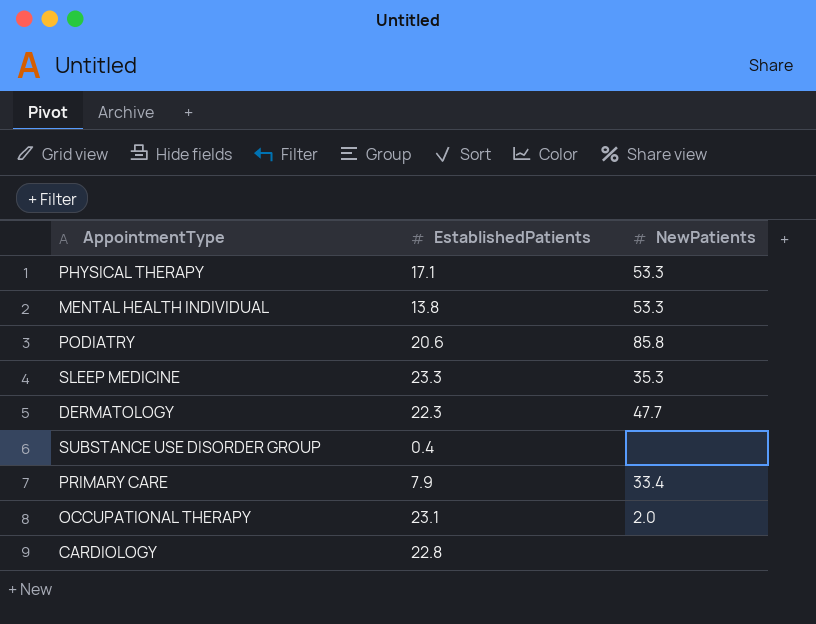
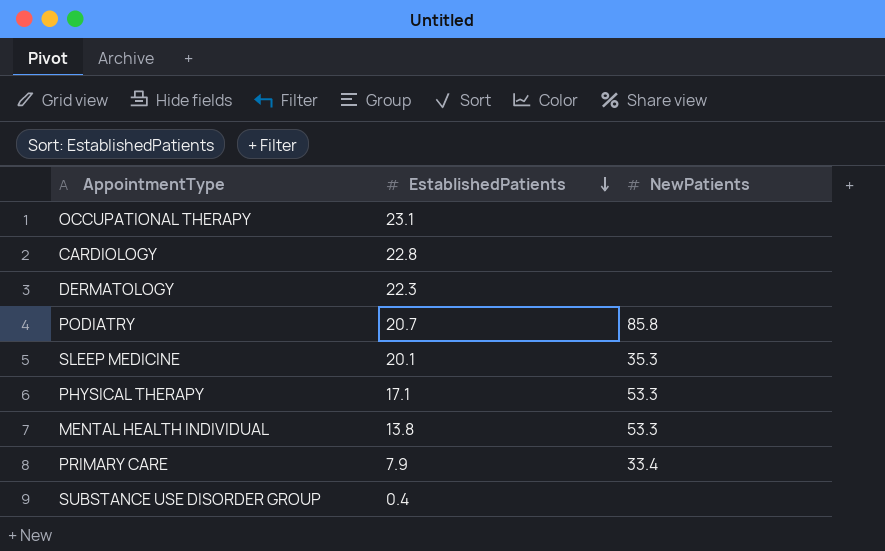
row order: none -> EstablishedPatients descending
OCCUPATIONAL THERAPY | NewPatients: 2.0 -> none
DERMATOLOGY | NewPatients: 47.7 -> none
PODIATRY | EstablishedPatients: 20.6 -> 20.7
SLEEP MEDICINE | EstablishedPatients: 23.3 -> 20.1

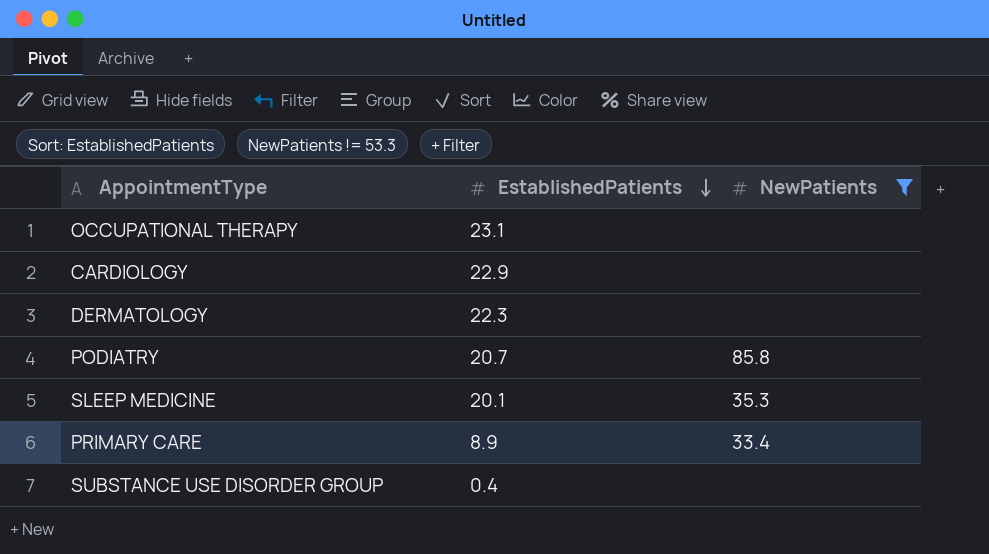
filter: none -> NewPatients != 53.3
CARDIOLOGY | EstablishedPatients: 22.8 -> 22.9
PRIMARY CARE | EstablishedPatients: 7.9 -> 8.9

